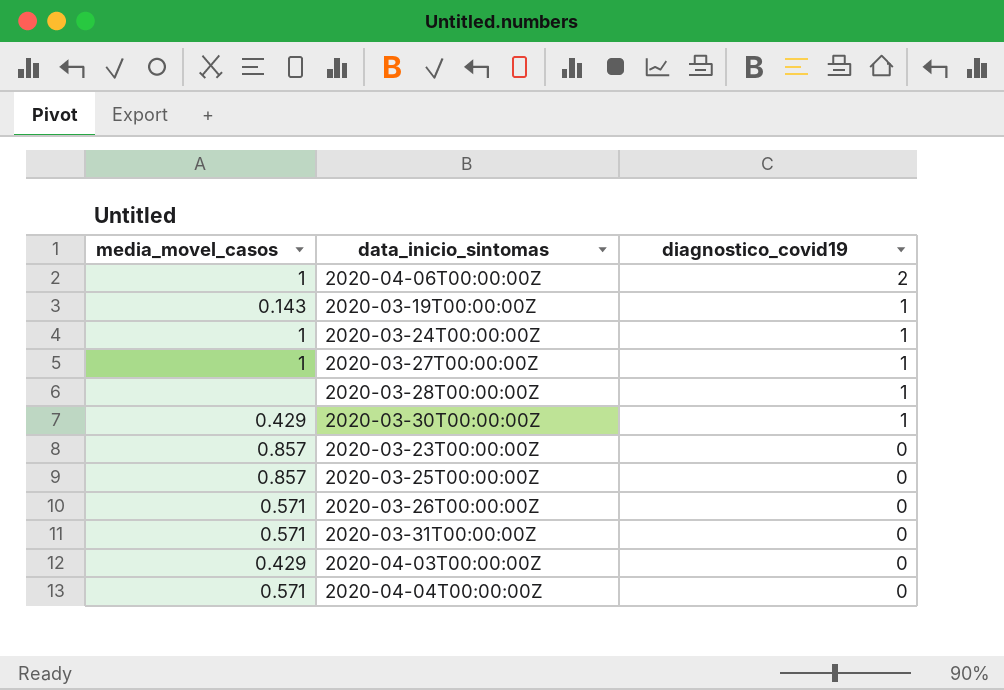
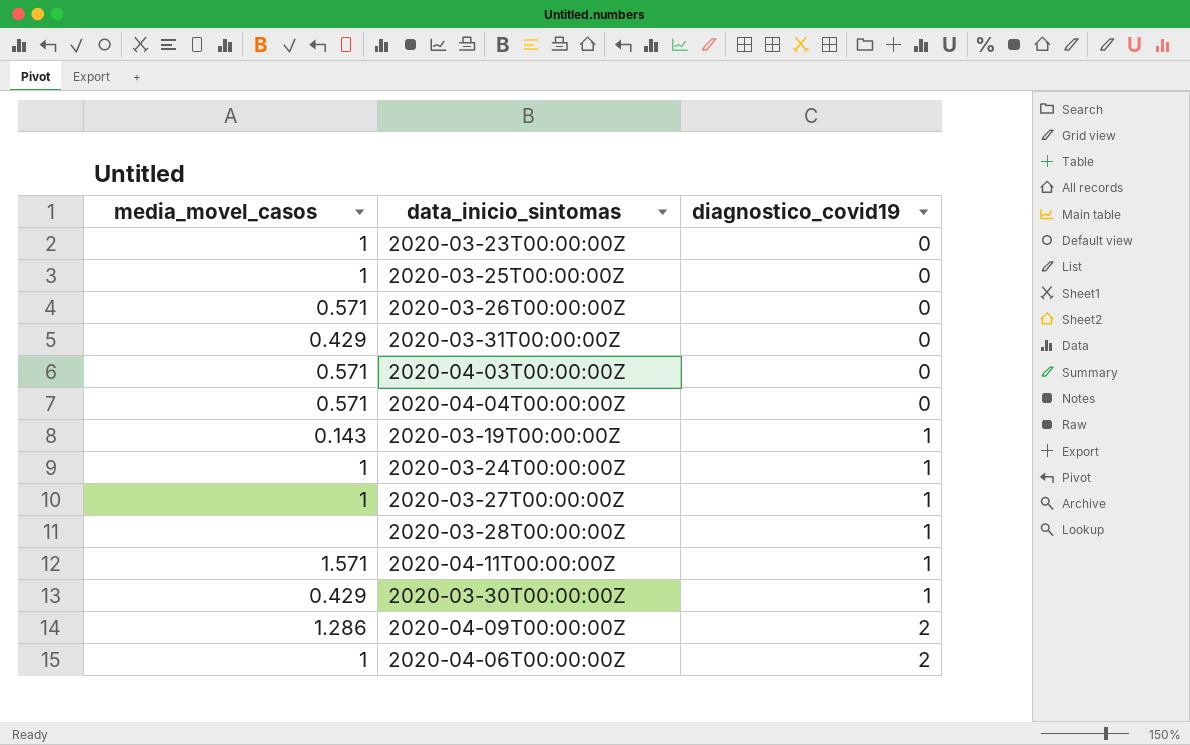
row order: diagnostico_covid19 descending -> diagnostico_covid19 ascending
2020-03-23T00:00:00Z | media_movel_casos: 0.857 -> 1
2020-03-25T00:00:00Z | media_movel_casos: 0.857 -> 1
2020-03-31T00:00:00Z | media_movel_casos: 0.571 -> 0.429
2020-04-03T00:00:00Z | media_movel_casos: 0.429 -> 0.571
row 2020-04-11T00:00:00Z: none -> 1.571 | 1
row 2020-04-09T00:00:00Z: none -> 1.286 | 2

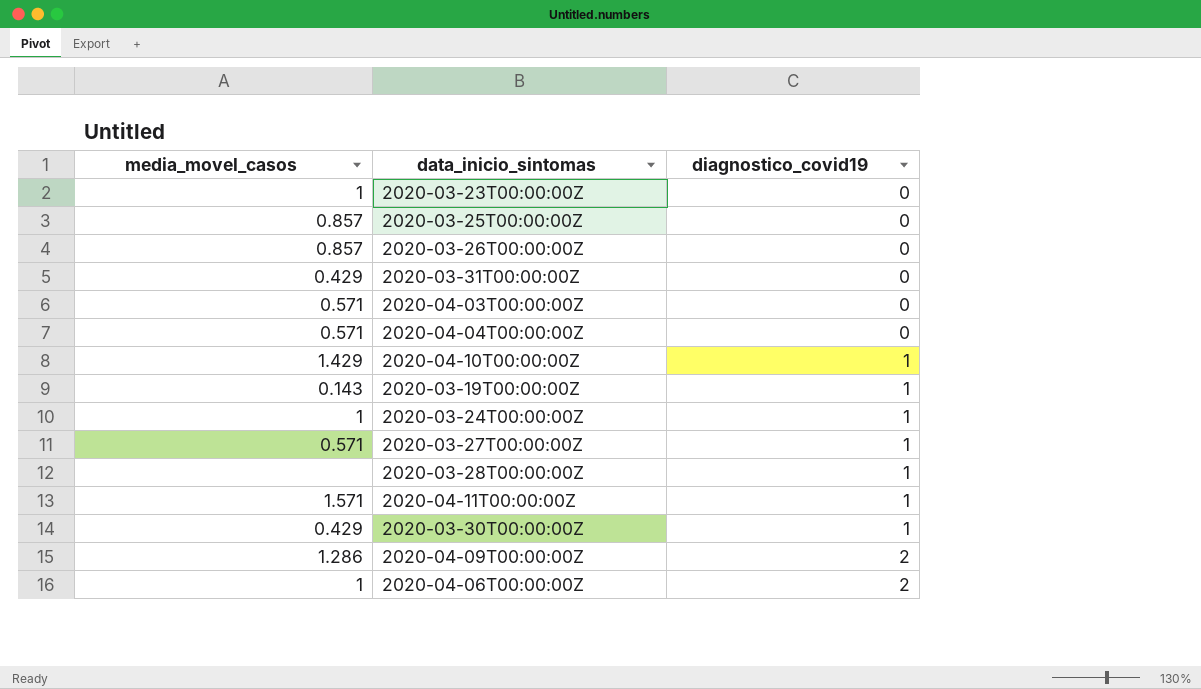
2020-03-25T00:00:00Z | media_movel_casos: 1 -> 0.857
2020-03-26T00:00:00Z | media_movel_casos: 0.571 -> 0.857
row 2020-04-10T00:00:00Z: none -> 1.429 | 1
2020-03-27T00:00:00Z | media_movel_casos: 1 -> 0.571

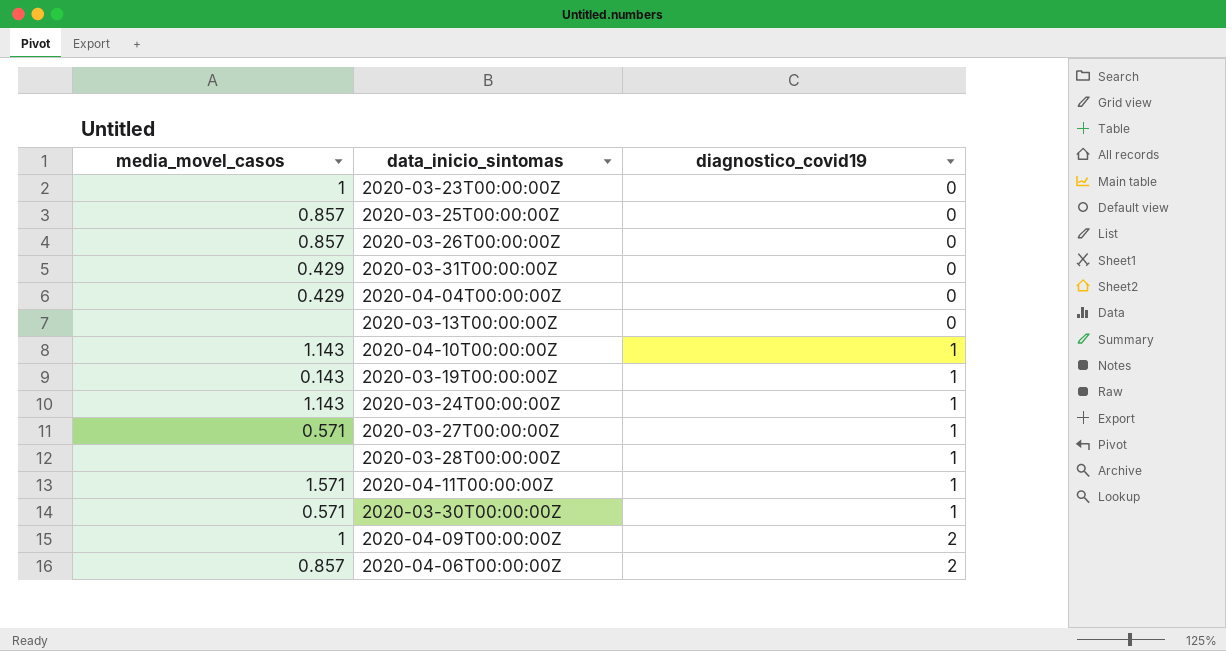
row 2020-04-03T00:00:00Z: 0.571 | 0 -> none
2020-04-04T00:00:00Z | media_movel_casos: 0.571 -> 0.429
row 2020-03-13T00:00:00Z: none -> none | 0
2020-04-10T00:00:00Z | media_movel_casos: 1.429 -> 1.143
2020-03-24T00:00:00Z | media_movel_casos: 1 -> 1.143
2020-03-30T00:00:00Z | media_movel_casos: 0.429 -> 0.571
2020-04-09T00:00:00Z | media_movel_casos: 1.286 -> 1
2020-04-06T00:00:00Z | media_movel_casos: 1 -> 0.857

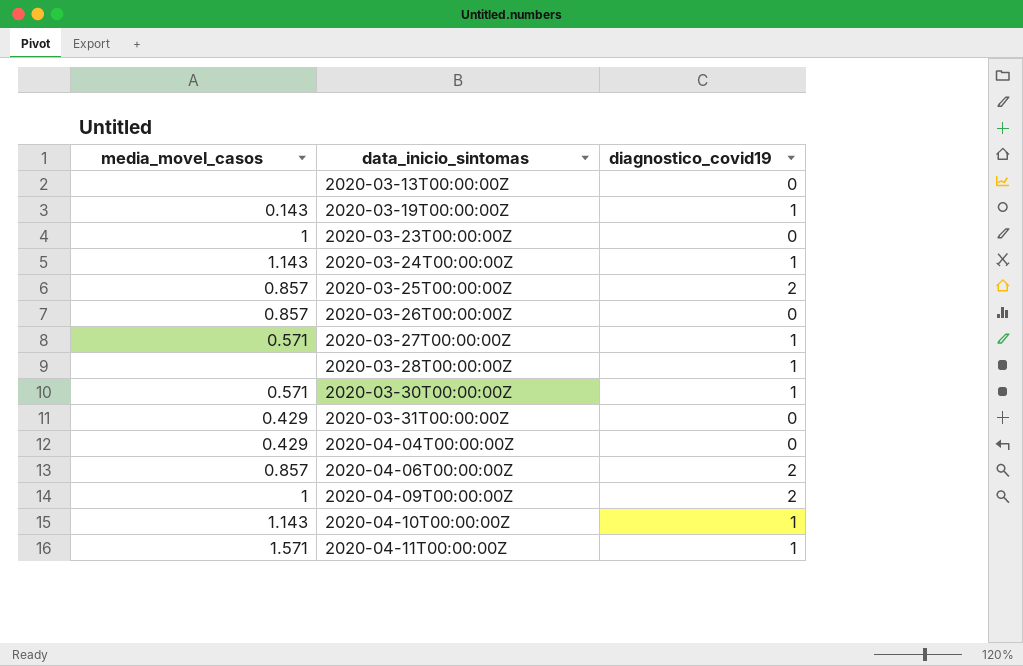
row order: diagnostico_covid19 ascending -> data_inicio_sintomas ascending
2020-03-25T00:00:00Z | diagnostico_covid19: 0 -> 2

